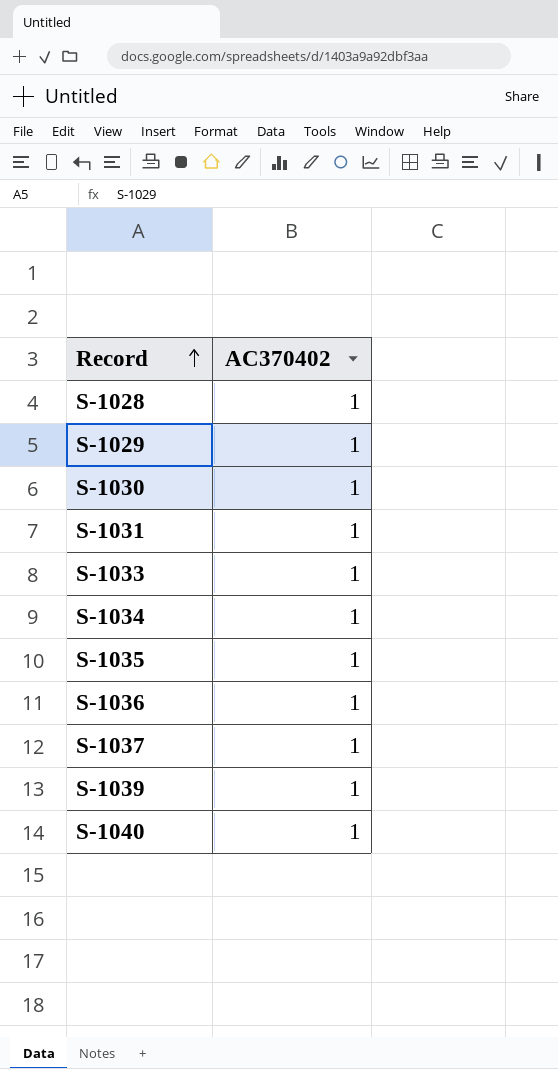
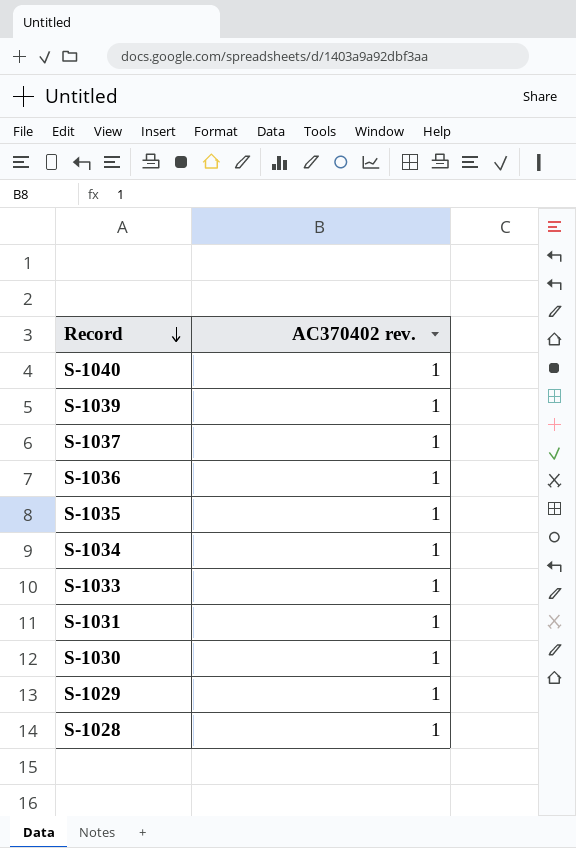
row order: Record ascending -> Record descending
column name: AC370402 -> AC370402 rev.

